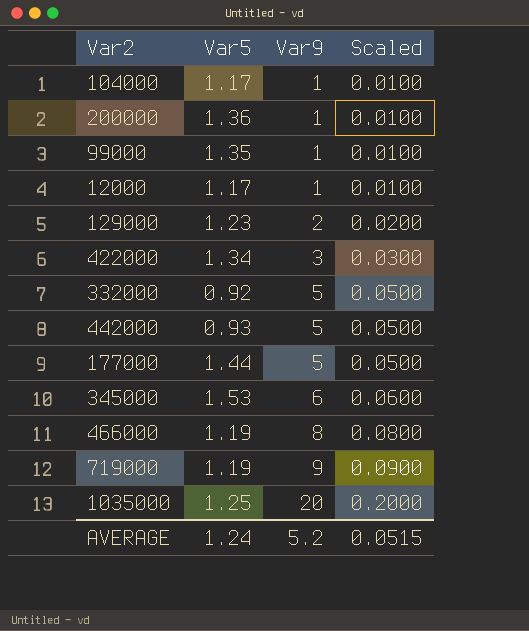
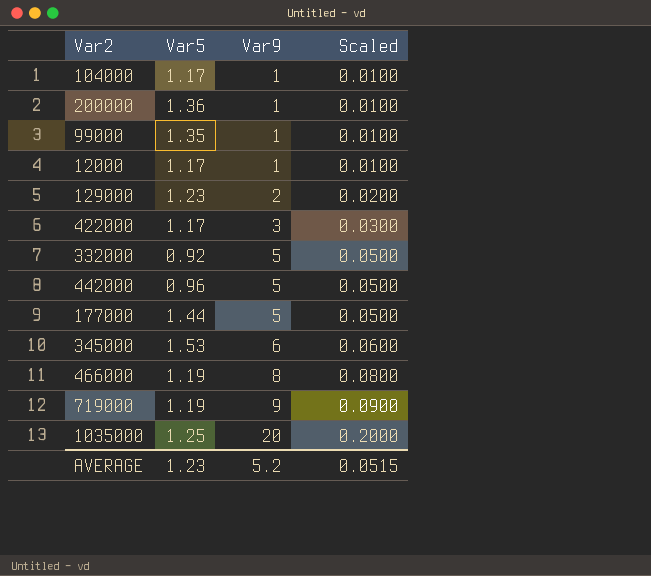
422000 | Var5: 1.34 -> 1.17
442000 | Var5: 0.93 -> 0.96
AVERAGE | Var5: 1.24 -> 1.23

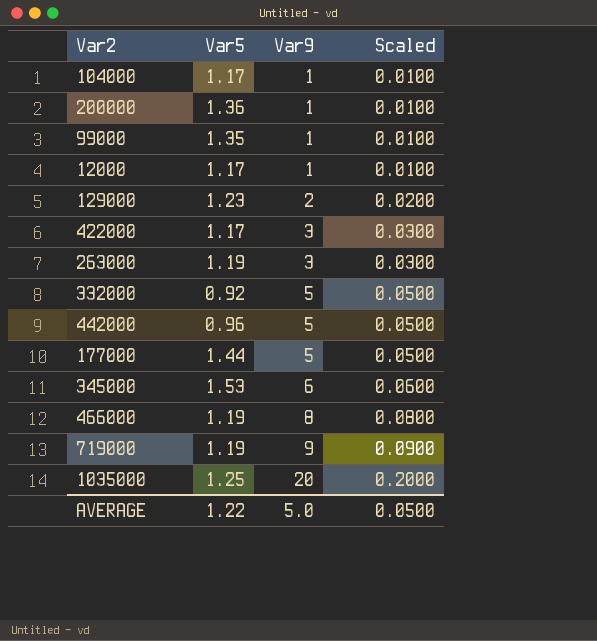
row 263000: none -> 1.19 | 3 | 0.0300
AVERAGE | Var5: 1.23 -> 1.22
AVERAGE | Var9: 5.2 -> 5.0
AVERAGE | Scaled: 0.0515 -> 0.0500

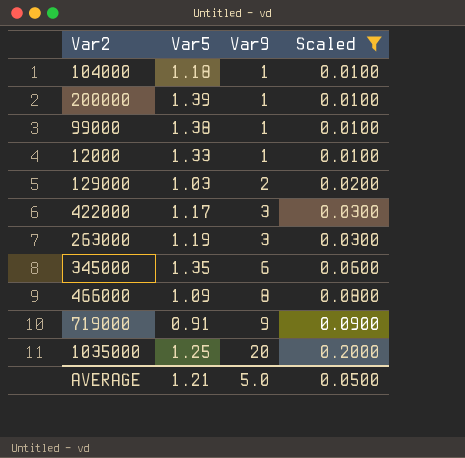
filter: none -> Scaled != 0.0500
104000 | Var5: 1.17 -> 1.18
200000 | Var5: 1.36 -> 1.39
99000 | Var5: 1.35 -> 1.38
12000 | Var5: 1.17 -> 1.33
129000 | Var5: 1.23 -> 1.03
345000 | Var5: 1.53 -> 1.35
466000 | Var5: 1.19 -> 1.09
719000 | Var5: 1.19 -> 0.91
AVERAGE | Var5: 1.22 -> 1.21

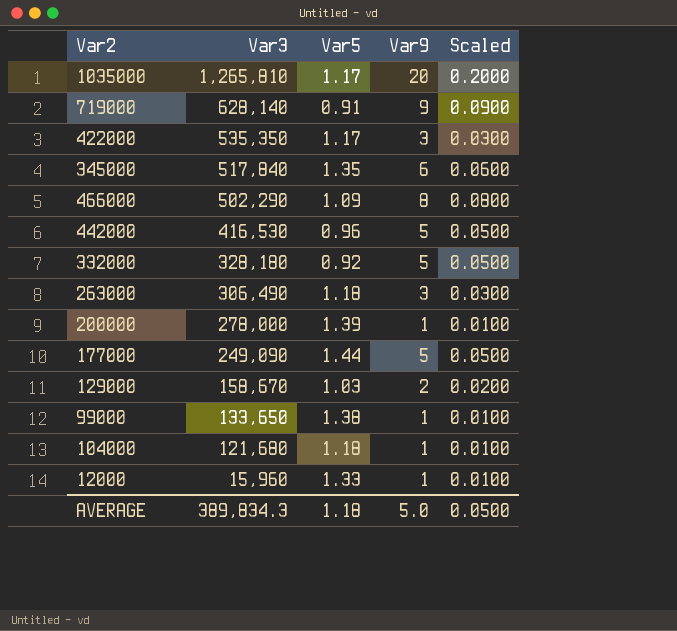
filter: Scaled != 0.0500 -> none
row order: Var9 ascending -> Var3 descending
column Var3 | position: none -> 2
1035000 | Var5: 1.25 -> 1.17
263000 | Var5: 1.19 -> 1.18
AVERAGE | Var5: 1.21 -> 1.18

